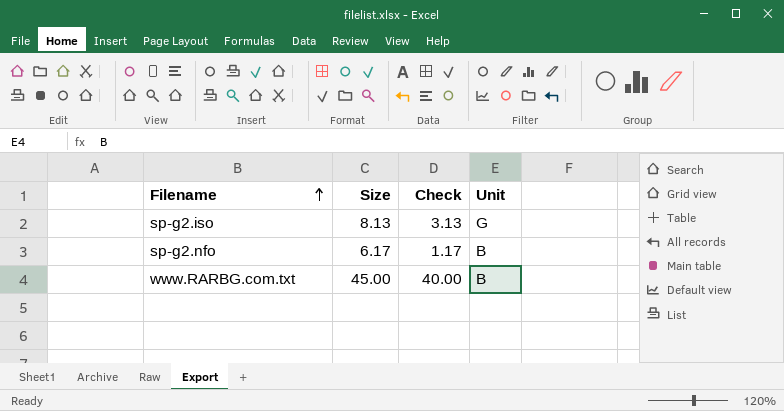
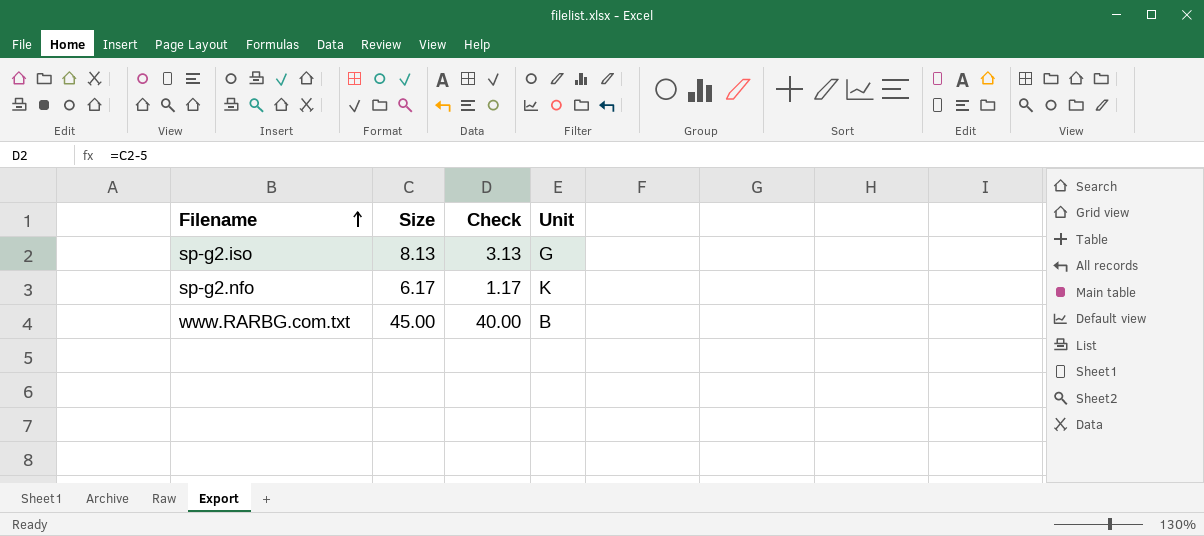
sp-g2.nfo | Unit: B -> K

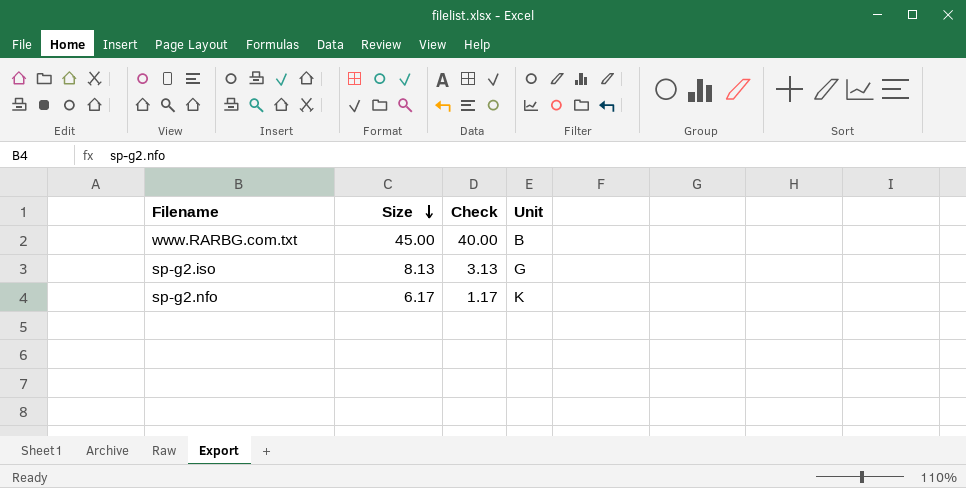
row order: Filename ascending -> Size descending

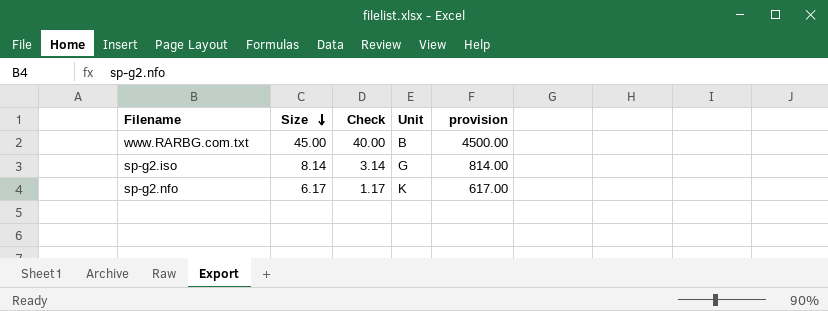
column provision | formula: none -> [Size] * 100
sp-g2.iso | Size: 8.13 -> 8.14
sp-g2.iso | Check: 3.13 -> 3.14

